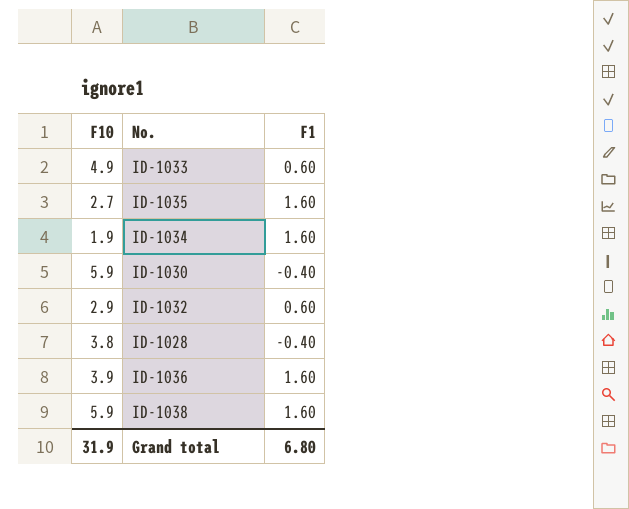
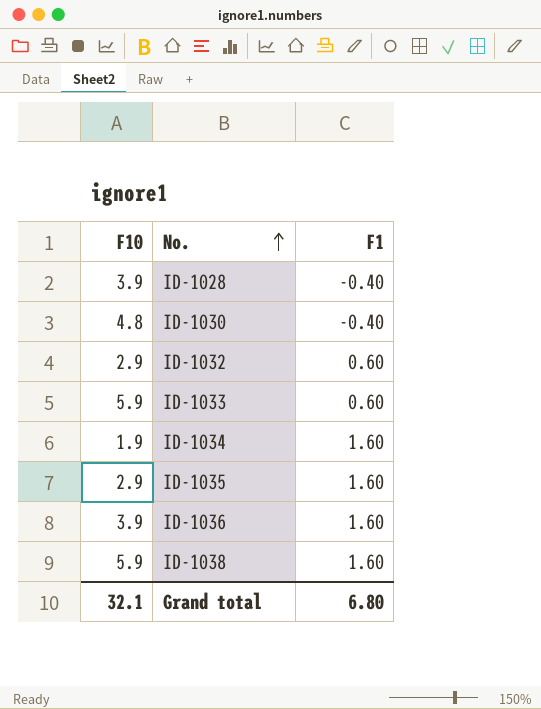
row order: none -> No. ascending
ID-1028 | F10: 3.8 -> 3.9
ID-1030 | F10: 5.9 -> 4.8
ID-1033 | F10: 4.9 -> 5.9
ID-1035 | F10: 2.7 -> 2.9
Grand total | F10: 31.9 -> 32.1

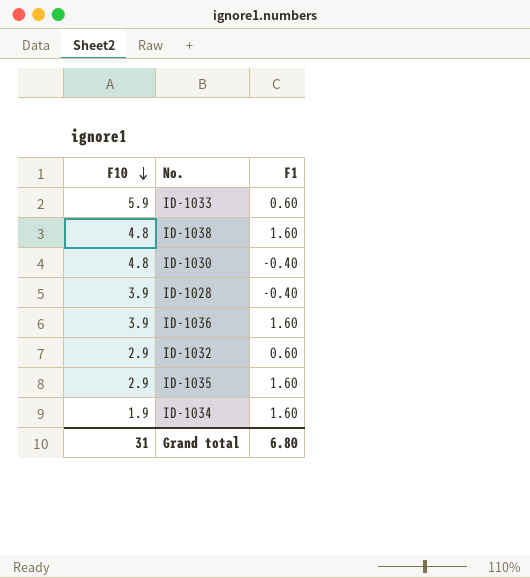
row order: No. ascending -> F10 descending
ID-1038 | F10: 5.9 -> 4.8
Grand total | F10: 32.1 -> 31

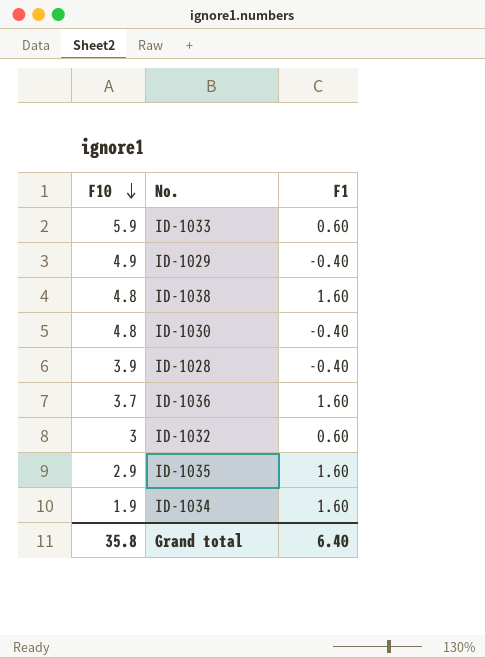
row ID-1029: none -> 4.9 | -0.40
ID-1036 | F10: 3.9 -> 3.7
ID-1032 | F10: 2.9 -> 3
Grand total | F10: 31 -> 35.8
Grand total | F1: 6.80 -> 6.40

